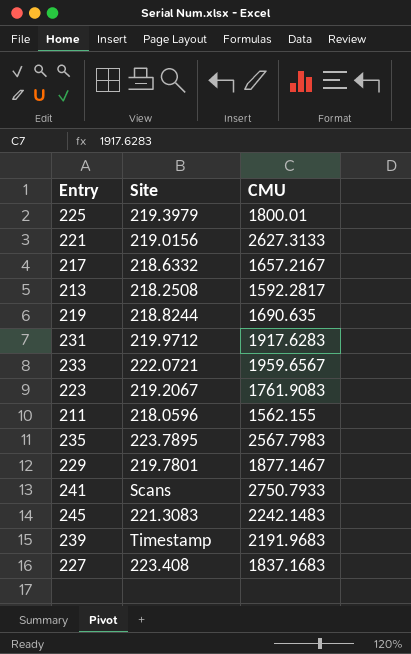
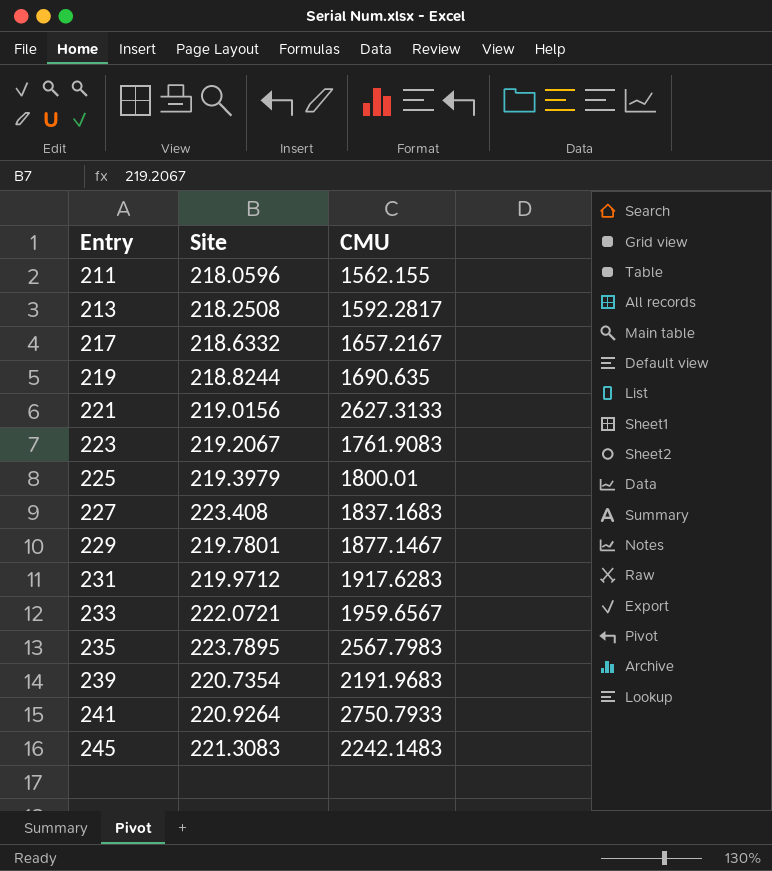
row order: none -> Entry ascending
239 | Site: Timestamp -> 220.7354
241 | Site: Scans -> 220.9264

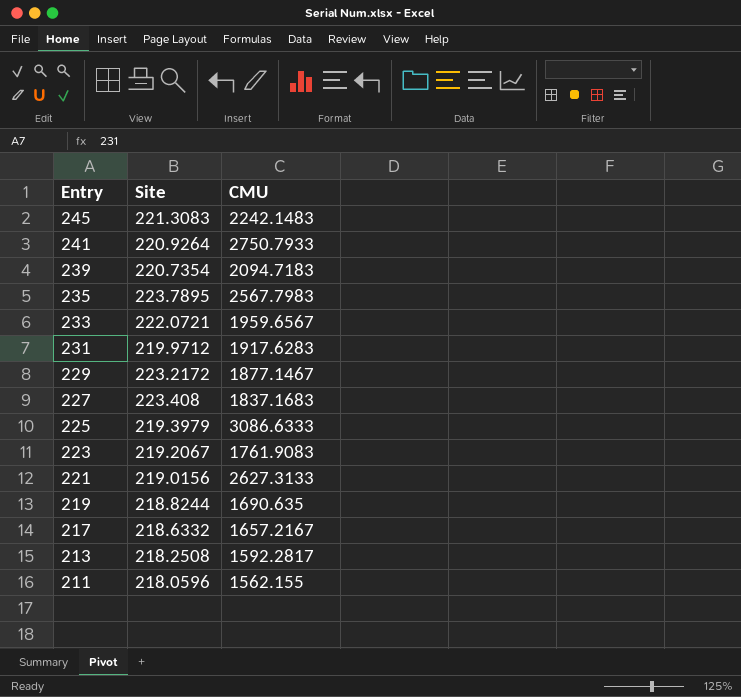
row order: Entry ascending -> Entry descending
239 | CMU: 2191.9683 -> 2094.7183
229 | Site: 219.7801 -> 223.2172
225 | CMU: 1800.01 -> 3086.6333

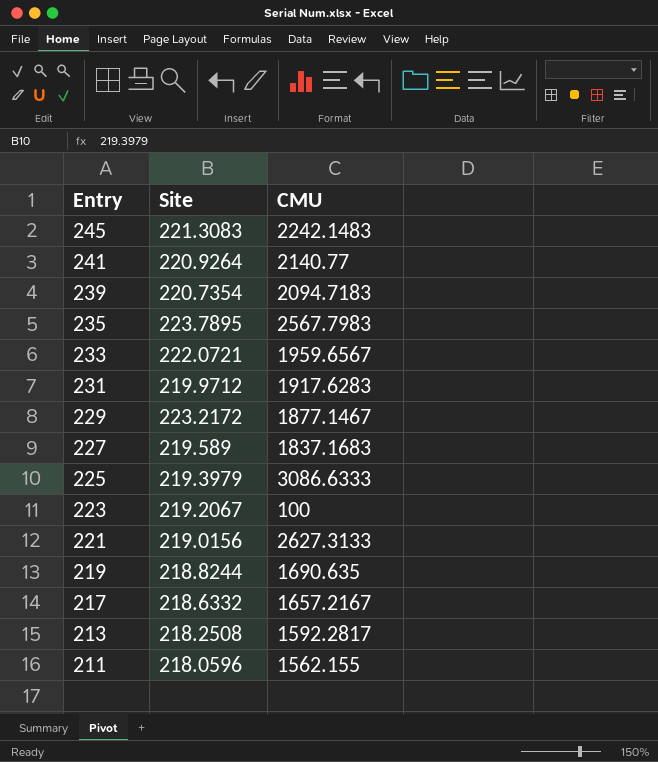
241 | CMU: 2750.7933 -> 2140.77
227 | Site: 223.408 -> 219.589
223 | CMU: 1761.9083 -> 100

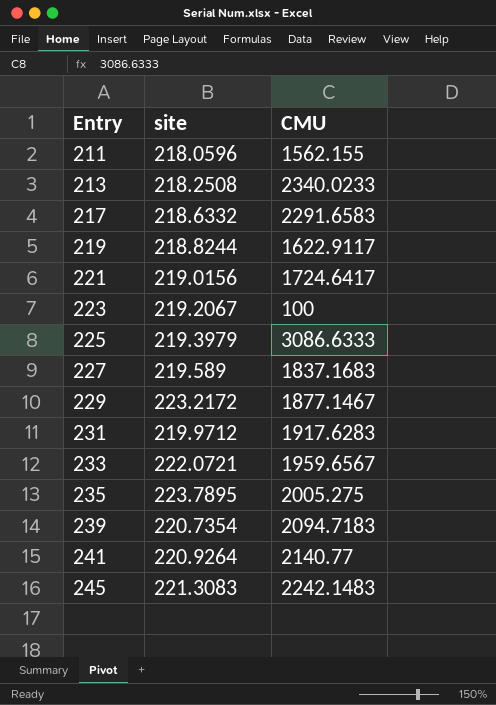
row order: Entry descending -> Entry ascending
column name: Site -> site
213 | CMU: 1592.2817 -> 2340.0233
217 | CMU: 1657.2167 -> 2291.6583
219 | CMU: 1690.635 -> 1622.9117
221 | CMU: 2627.3133 -> 1724.6417
235 | CMU: 2567.7983 -> 2005.275

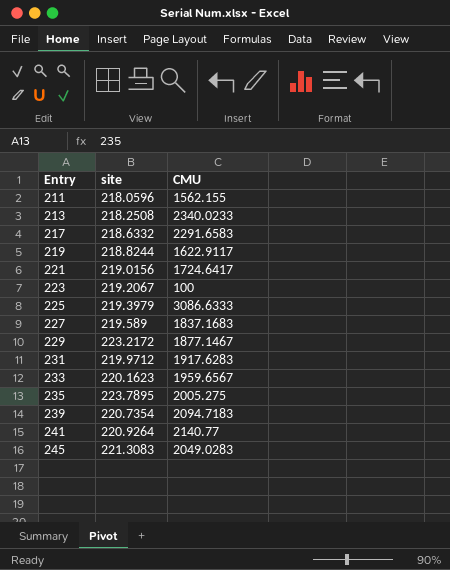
233 | site: 222.0721 -> 220.1623
245 | CMU: 2242.1483 -> 2049.0283

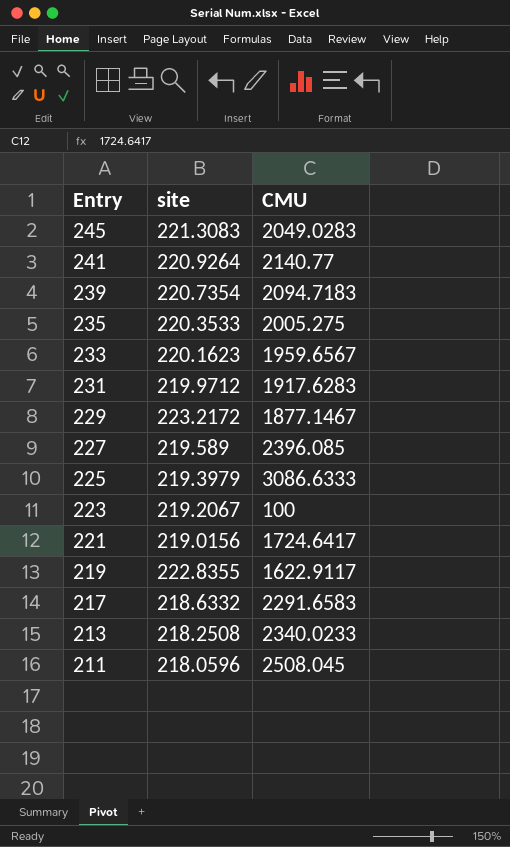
row order: Entry ascending -> Entry descending
235 | site: 223.7895 -> 220.3533
227 | CMU: 1837.1683 -> 2396.085
219 | site: 218.8244 -> 222.8355
211 | CMU: 1562.155 -> 2508.045

